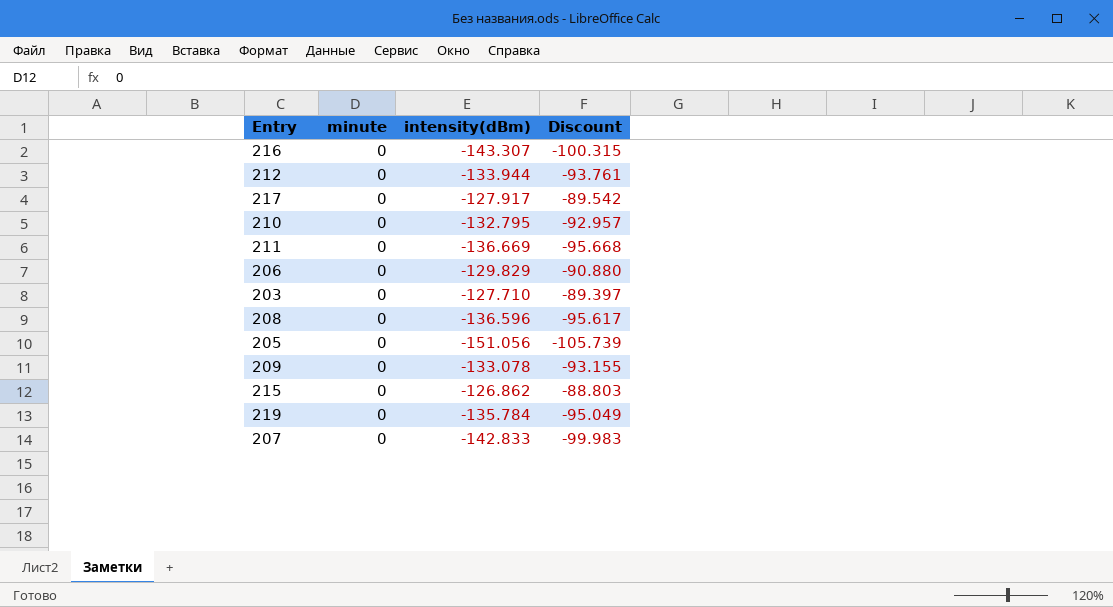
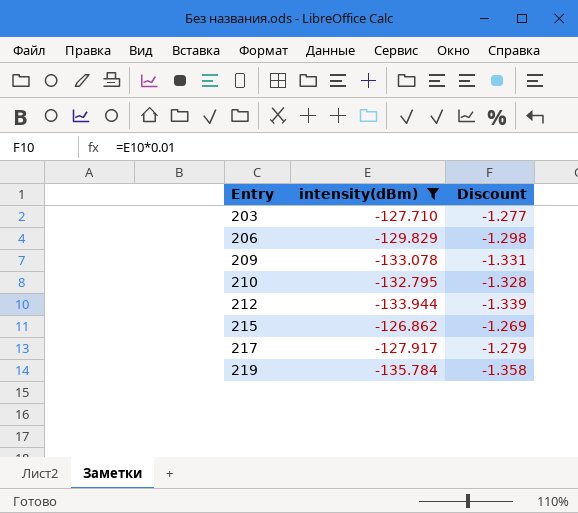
filter: none -> intensity(dBm) >= -135.784
row order: none -> Entry ascending
column minute | position: 2 -> none
column Discount | formula: [intensity(dBm)] * 0.7 -> [intensity(dBm)] * 0.01

